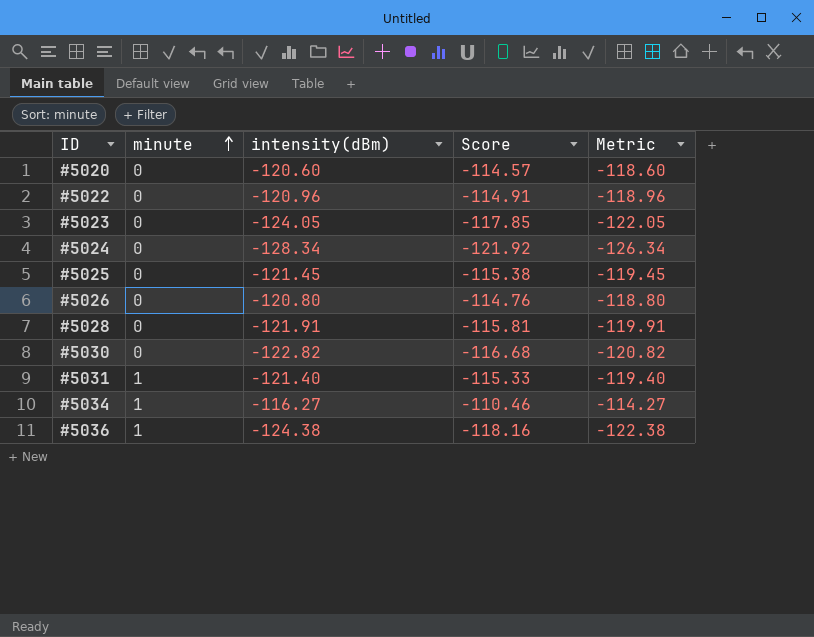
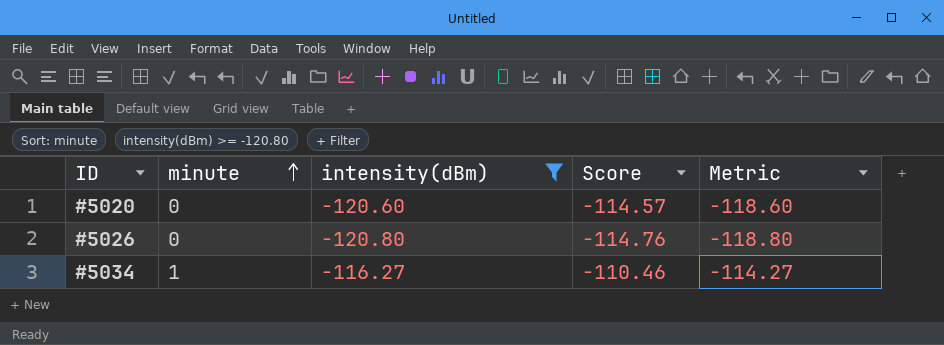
filter: none -> intensity(dBm) >= -120.80

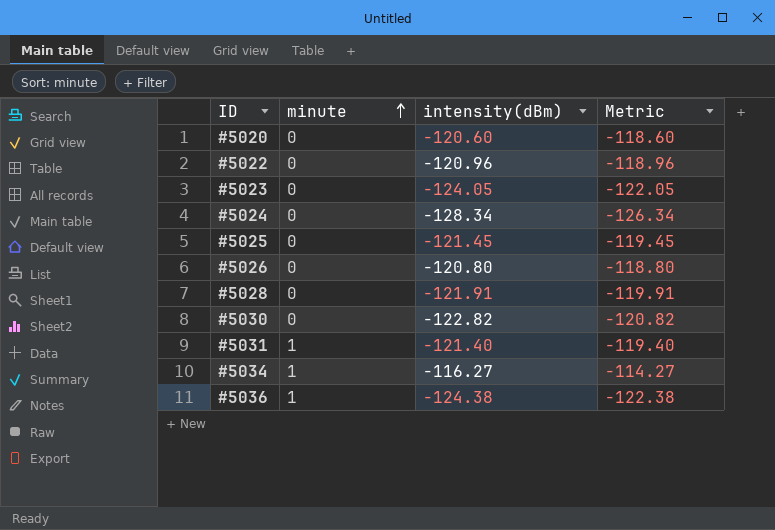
filter: intensity(dBm) >= -120.80 -> none
column Score | formula: [intensity(dBm)] * 0.95 -> none

